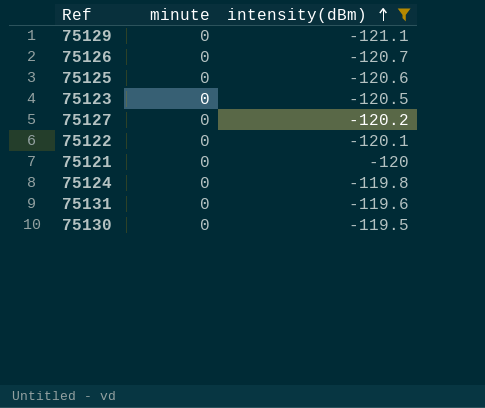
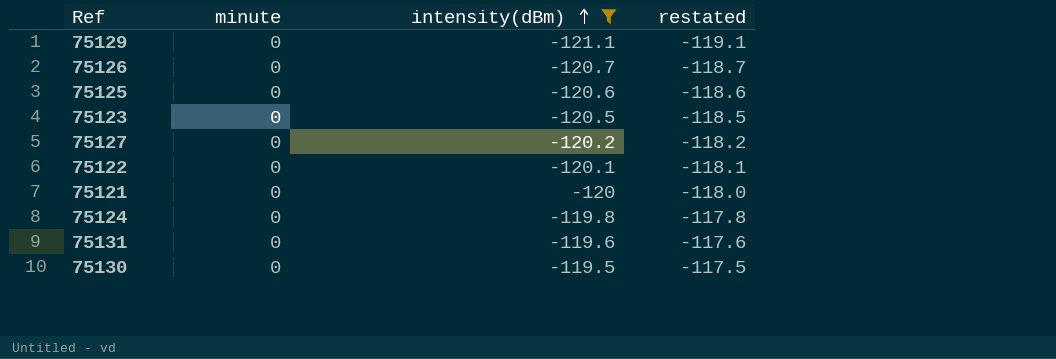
column restated | formula: none -> [intensity(dBm)] + 2

